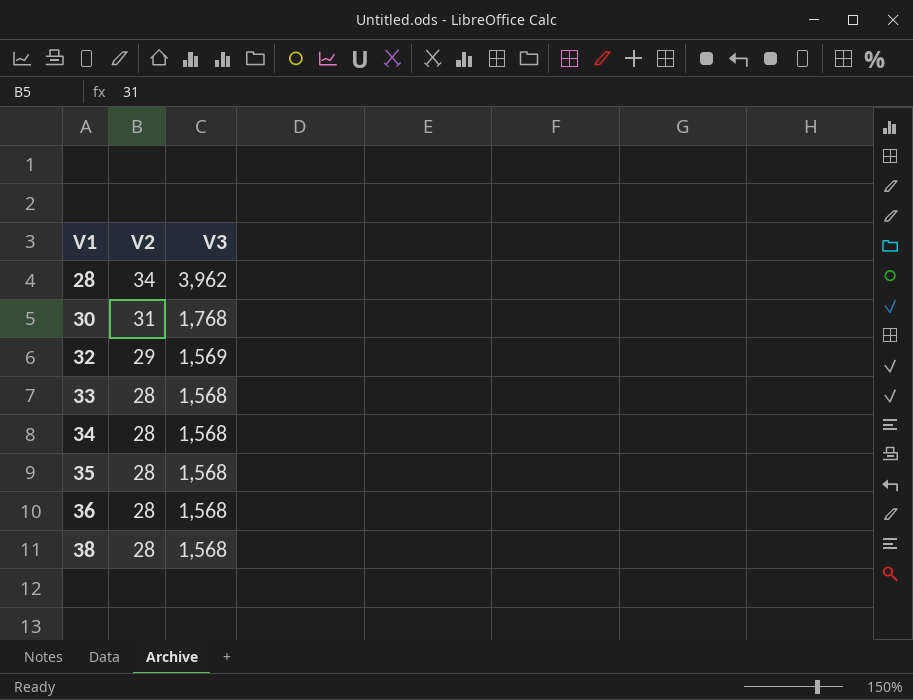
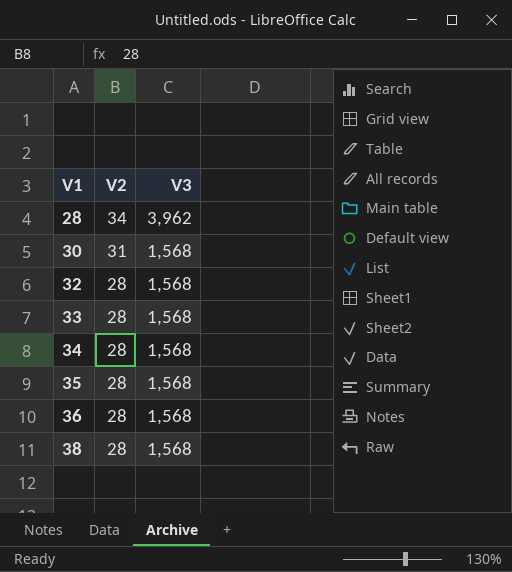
30 | V3: 1,768 -> 1,568
32 | V2: 29 -> 28
32 | V3: 1,569 -> 1,568

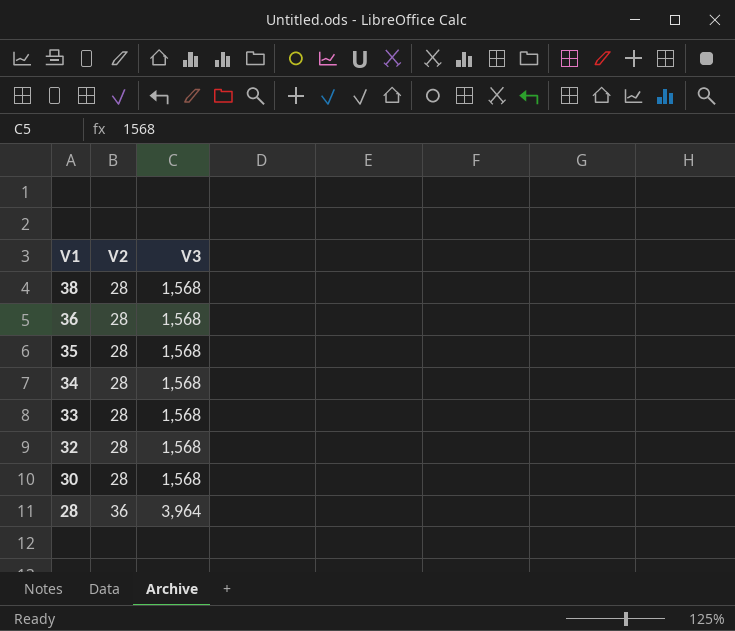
row order: V1 ascending -> V1 descending
30 | V2: 31 -> 28
28 | V2: 34 -> 36
28 | V3: 3,962 -> 3,964

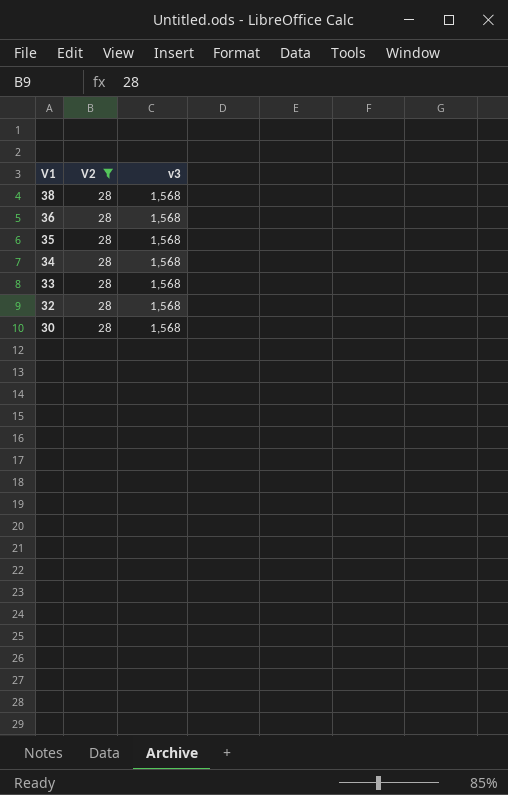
filter: none -> V2 = 28
column name: V3 -> v3

